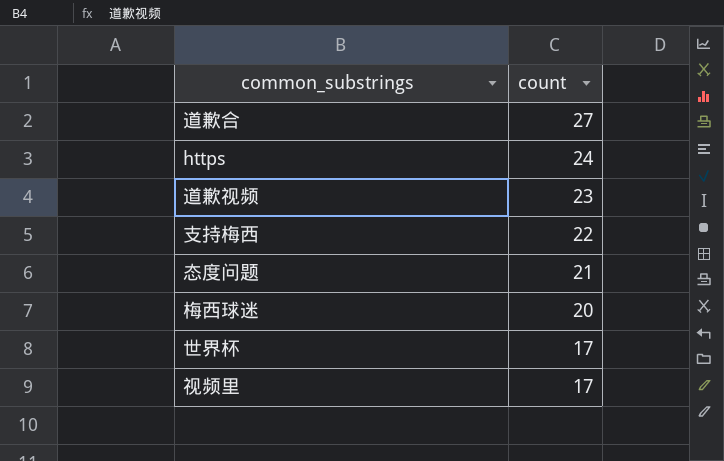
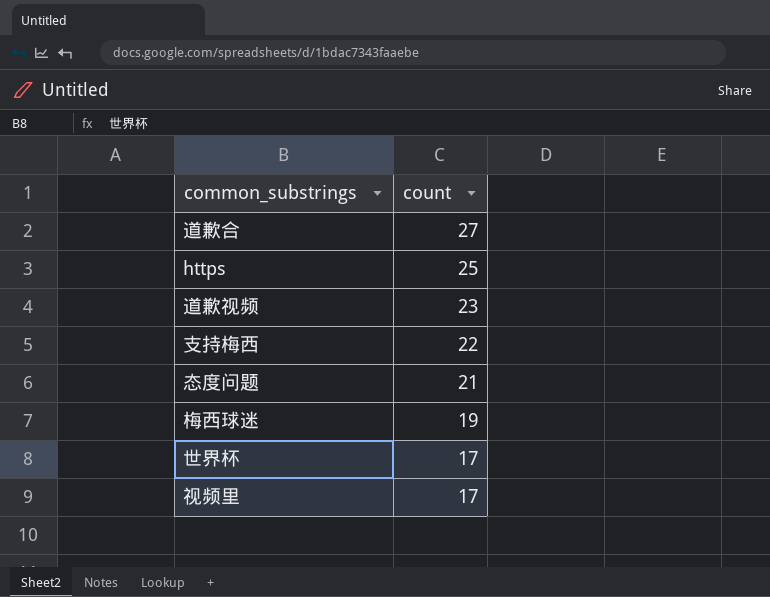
https | count: 24 -> 25
梅西球迷 | count: 20 -> 19

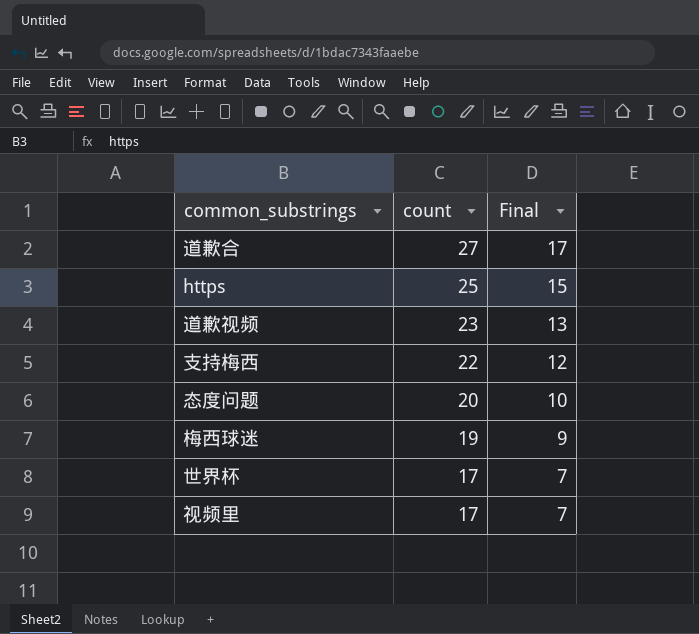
column Final | formula: none -> [count] - 10
态度问题 | count: 21 -> 20

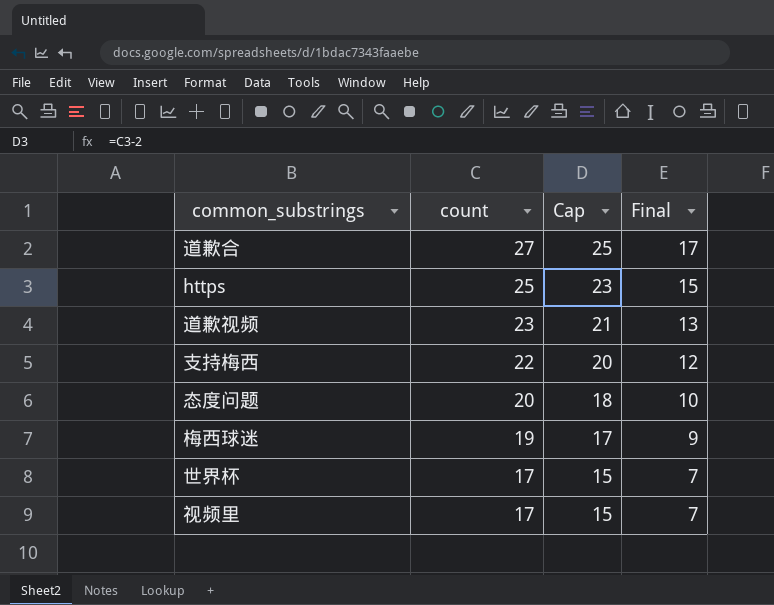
column Cap | formula: none -> [count] - 2

